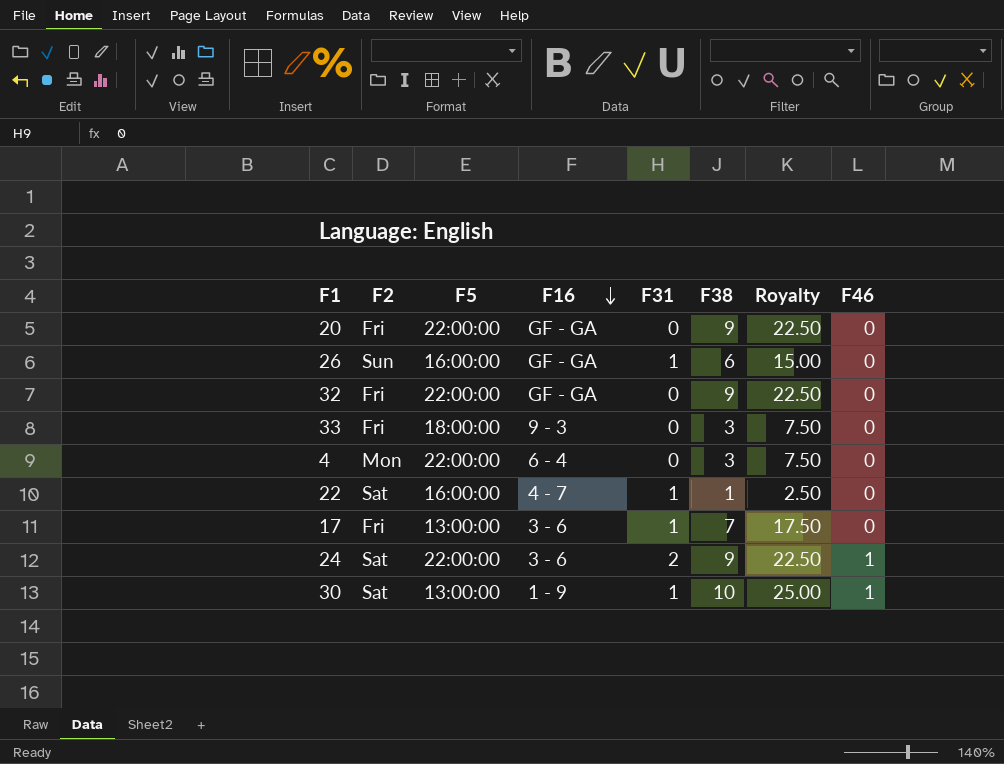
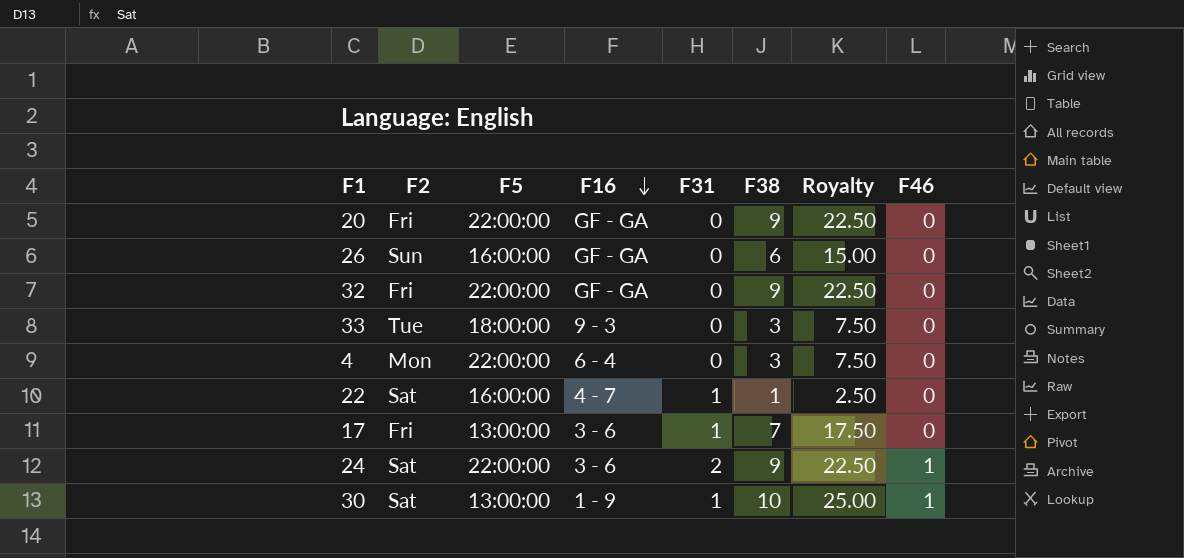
26 | F31: 1 -> 0
33 | F2: Fri -> Tue

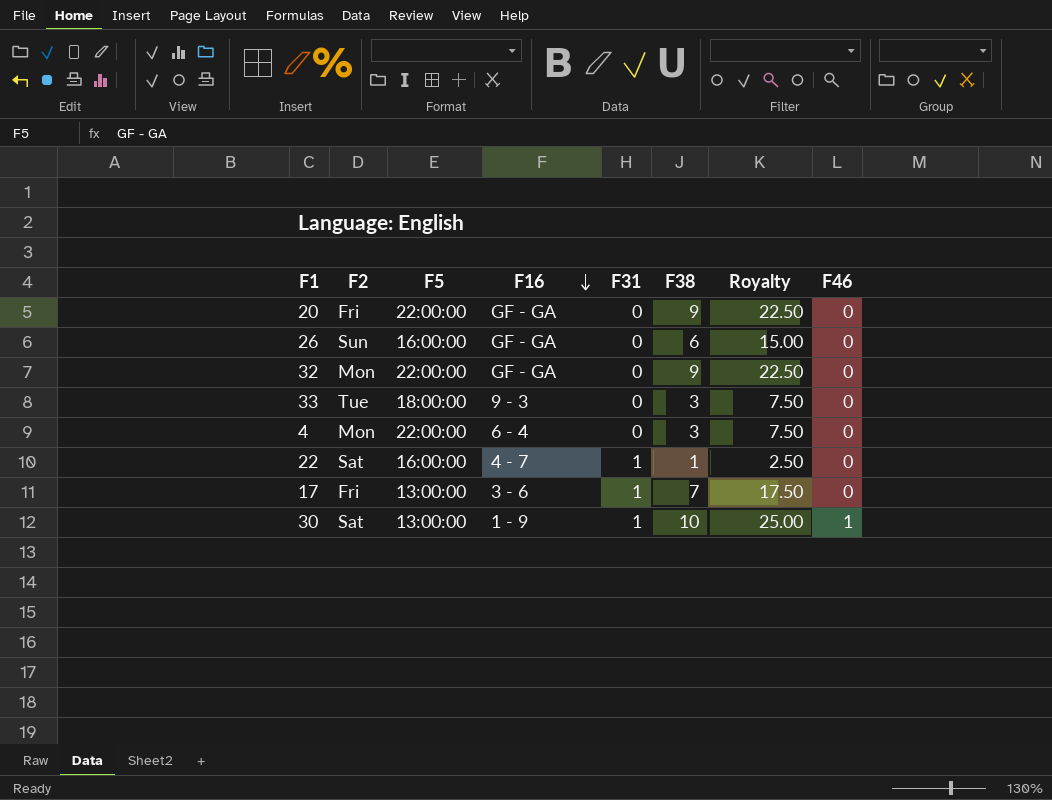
row 24: Sat | 22:00:00 | 3 - 6 | 2 | 9 | 22.50 | 1 -> none
32 | F2: Fri -> Mon

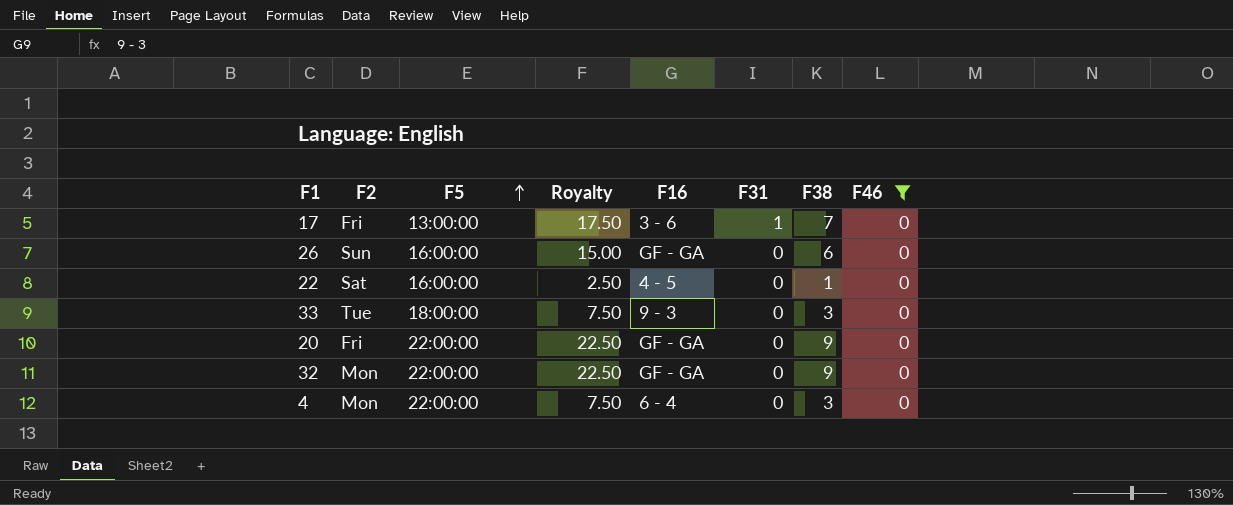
filter: none -> F46 = 0
row order: F16 descending -> F5 ascending
column Royalty | position: 7 -> 4
22 | F16: 4 - 7 -> 4 - 5
22 | F31: 1 -> 0

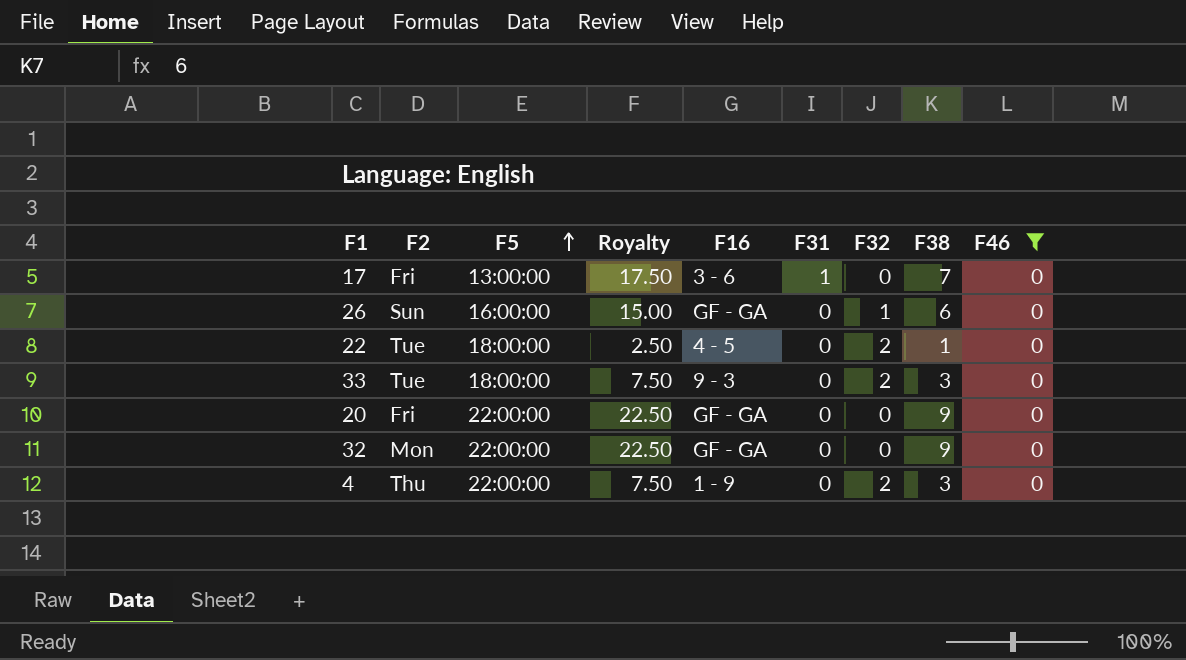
column F32 | position: none -> 7
22 | F2: Sat -> Tue
22 | F5: 16:00:00 -> 18:00:00
4 | F2: Mon -> Thu
4 | F16: 6 - 4 -> 1 - 9

